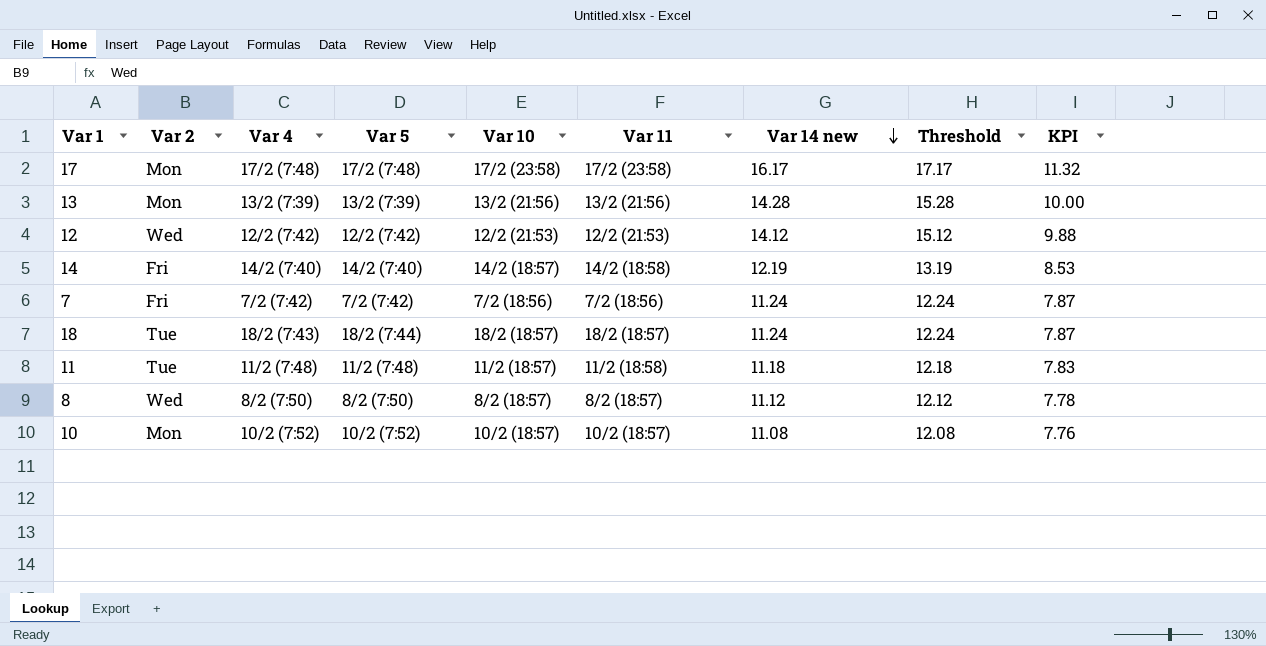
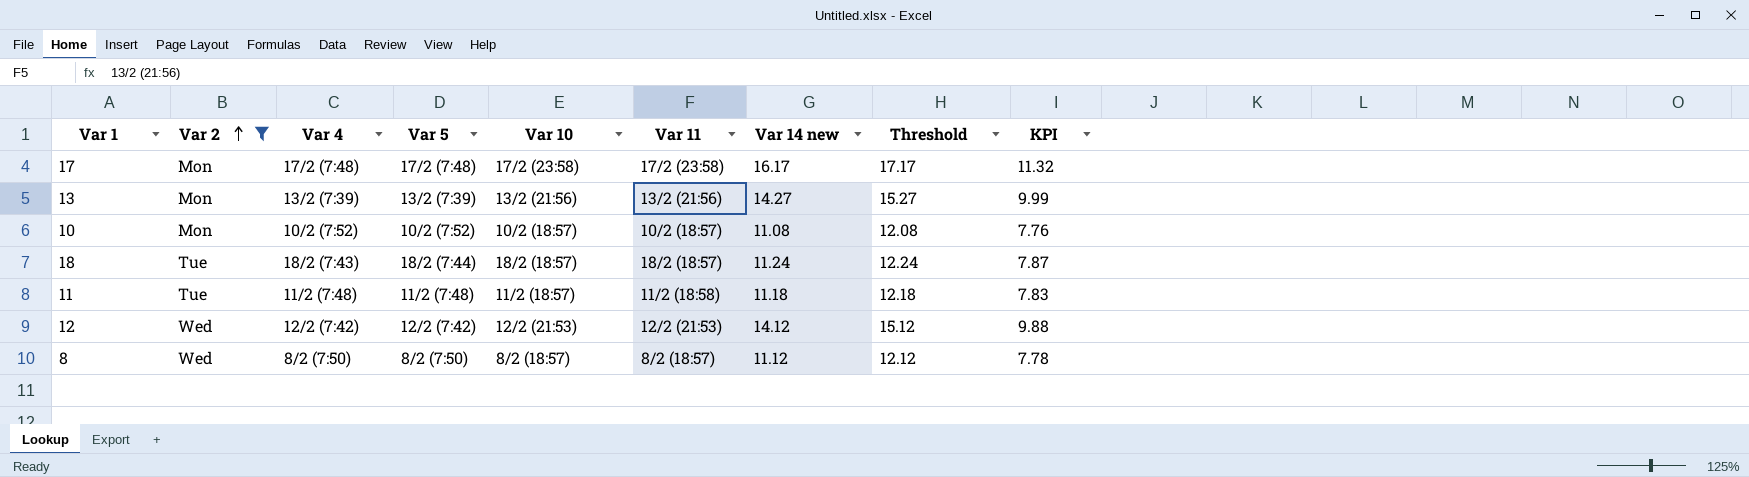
filter: none -> Var 2 != Fri
row order: Var 14 new descending -> Var 2 ascending
13 | Var 14 new: 14.28 -> 14.27
13 | Threshold: 15.28 -> 15.27
13 | KPI: 10.00 -> 9.99

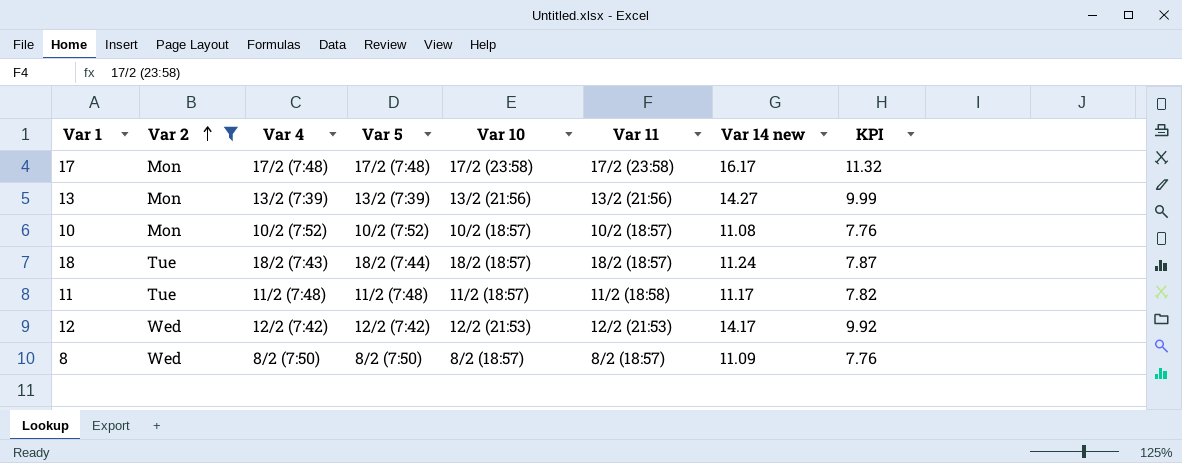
column Threshold | formula: [Var 14 new] + 1 -> none
11 | Var 14 new: 11.18 -> 11.17
11 | KPI: 7.83 -> 7.82
12 | Var 14 new: 14.12 -> 14.17
12 | KPI: 9.88 -> 9.92
8 | Var 14 new: 11.12 -> 11.09
8 | KPI: 7.78 -> 7.76

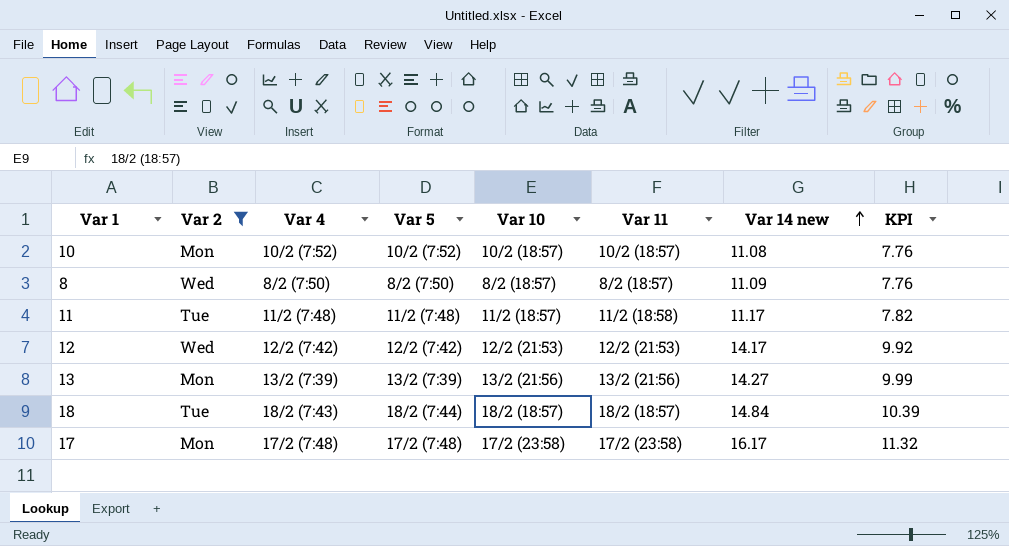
row order: Var 2 ascending -> Var 14 new ascending
18 | Var 14 new: 11.24 -> 14.84
18 | KPI: 7.87 -> 10.39

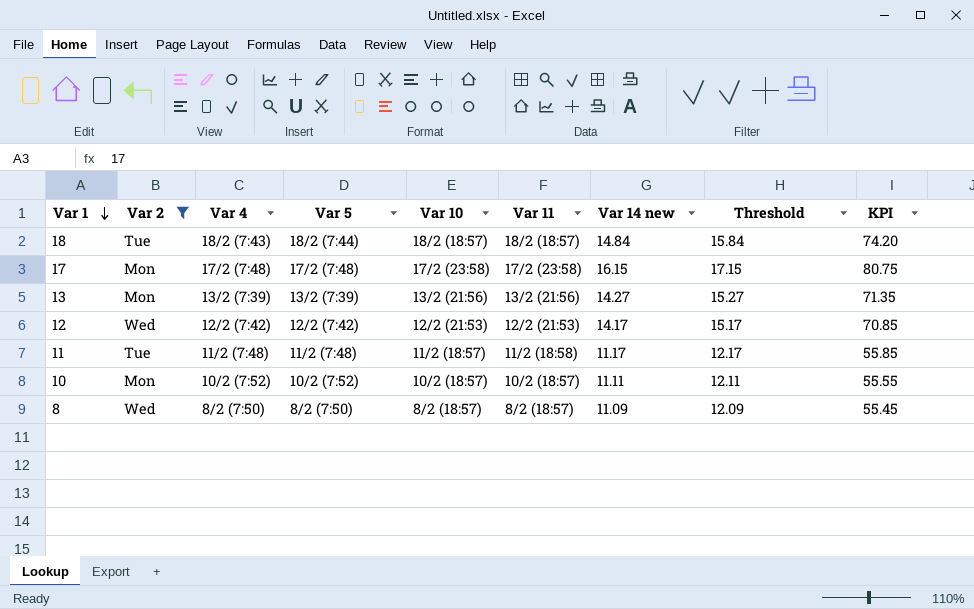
row order: Var 14 new ascending -> Var 1 descending
column Threshold | formula: none -> [Var 14 new] + 1
column KPI | formula: [Var 14 new] * 0.7 -> [Var 14 new] * 5
17 | Var 14 new: 16.17 -> 16.15
10 | Var 14 new: 11.08 -> 11.11

